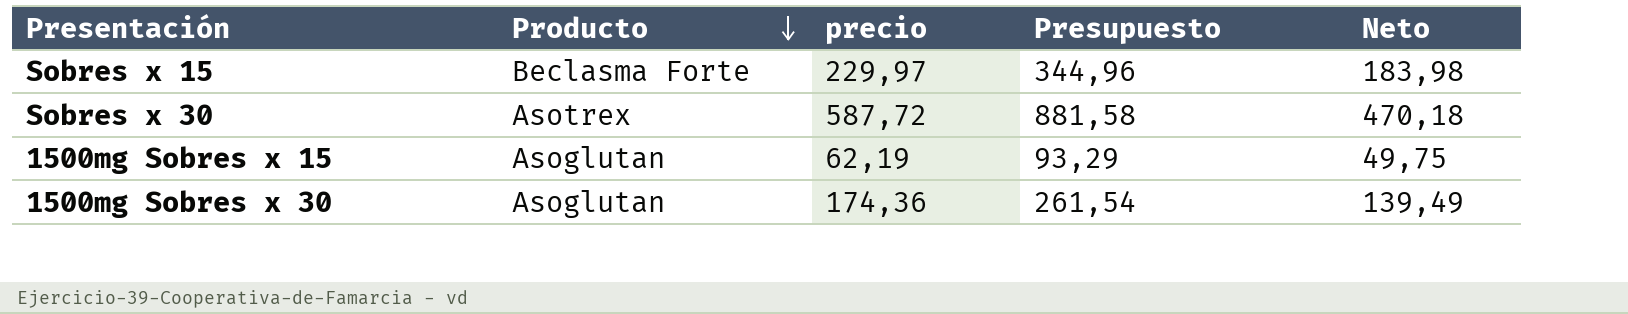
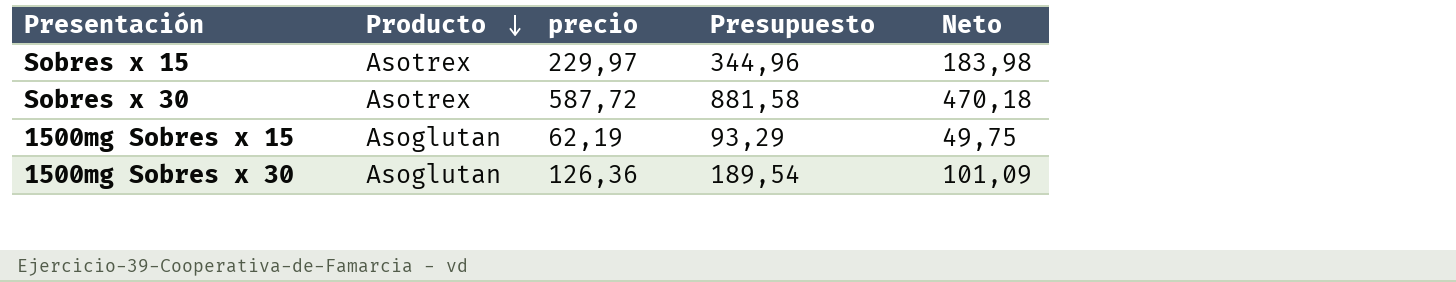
Sobres x 15 | Producto: Beclasma Forte -> Asotrex
1500mg Sobres x 30 | precio: 174,36 -> 126,36
1500mg Sobres x 30 | Presupuesto: 261,54 -> 189,54
1500mg Sobres x 30 | Neto: 139,49 -> 101,09

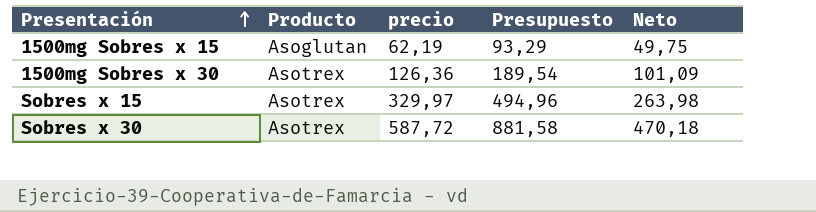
row order: Producto descending -> Presentación ascending
1500mg Sobres x 30 | Producto: Asoglutan -> Asotrex
Sobres x 15 | precio: 229,97 -> 329,97
Sobres x 15 | Presupuesto: 344,96 -> 494,96
Sobres x 15 | Neto: 183,98 -> 263,98

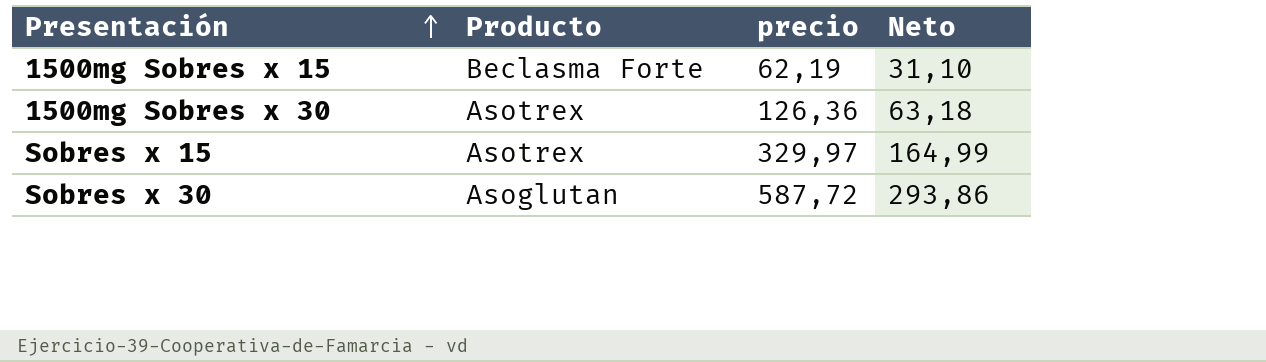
column Presupuesto | formula: [precio] * 1,5 -> none
column Neto | formula: [precio] * 0,8 -> [precio] * 0,5
1500mg Sobres x 15 | Producto: Asoglutan -> Beclasma Forte
Sobres x 30 | Producto: Asotrex -> Asoglutan

